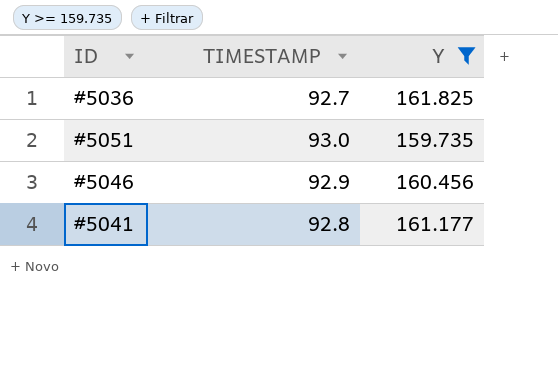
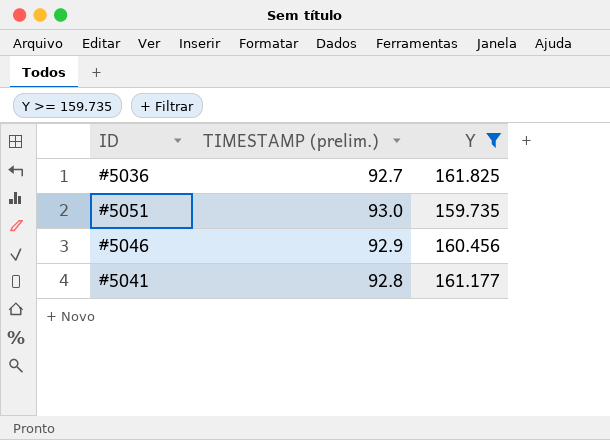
column name: TIMESTAMP -> TIMESTAMP (prelim.)

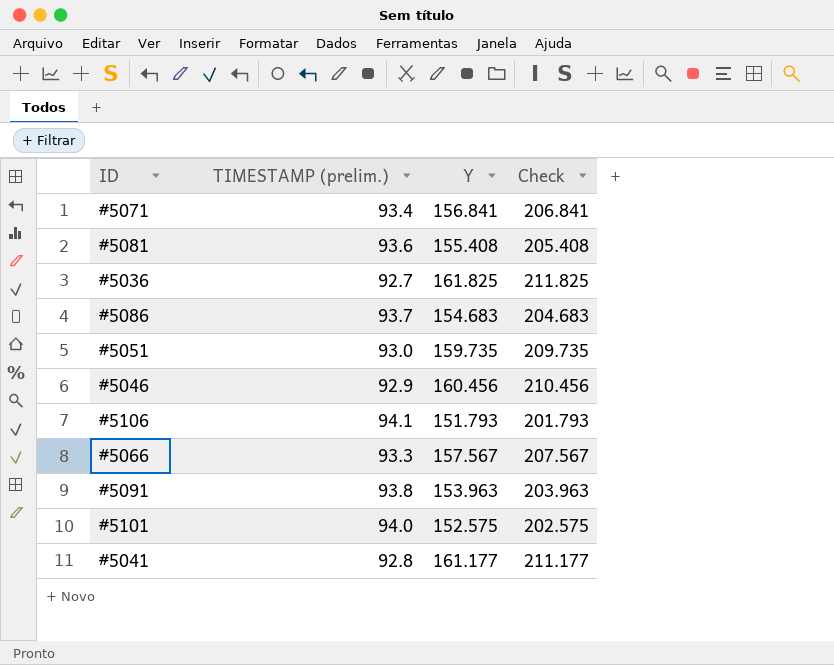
filter: Y >= 159.735 -> none
column Check | formula: none -> [Y] + 50

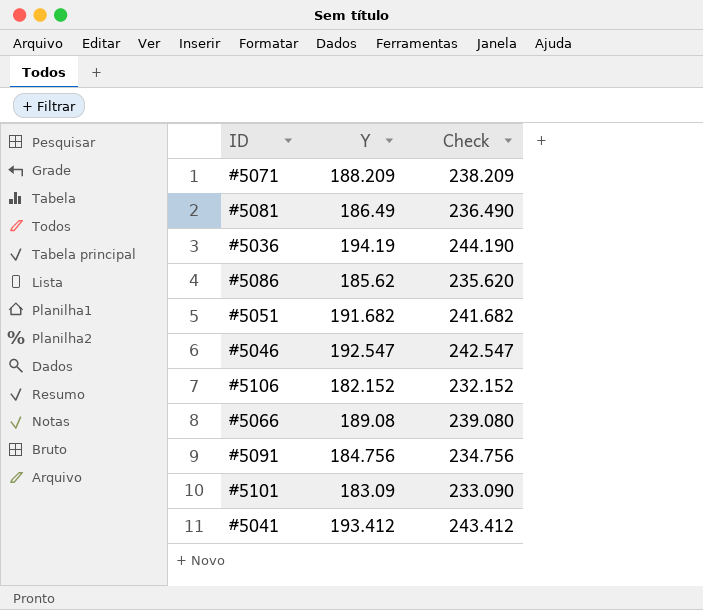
column TIMESTAMP (prelim.) | position: 2 -> none
#5071 | Y: 156.841 -> 188.209
#5071 | Check: 206.841 -> 238.209
#5081 | Y: 155.408 -> 186.49
#5081 | Check: 205.408 -> 236.490
#5036 | Y: 161.825 -> 194.19
#5036 | Check: 211.825 -> 244.190
#5086 | Y: 154.683 -> 185.62
#5086 | Check: 204.683 -> 235.620
#5051 | Y: 159.735 -> 191.682
#5051 | Check: 209.735 -> 241.682
#5046 | Y: 160.456 -> 192.547
#5046 | Check: 210.456 -> 242.547
#5106 | Y: 151.793 -> 182.152
#5106 | Check: 201.793 -> 232.152
#5066 | Y: 157.567 -> 189.08
#5066 | Check: 207.567 -> 239.080
#5091 | Y: 153.963 -> 184.756
#5091 | Check: 203.963 -> 234.756
#5101 | Y: 152.575 -> 183.09
#5101 | Check: 202.575 -> 233.090
#5041 | Y: 161.177 -> 193.412
#5041 | Check: 211.177 -> 243.412

